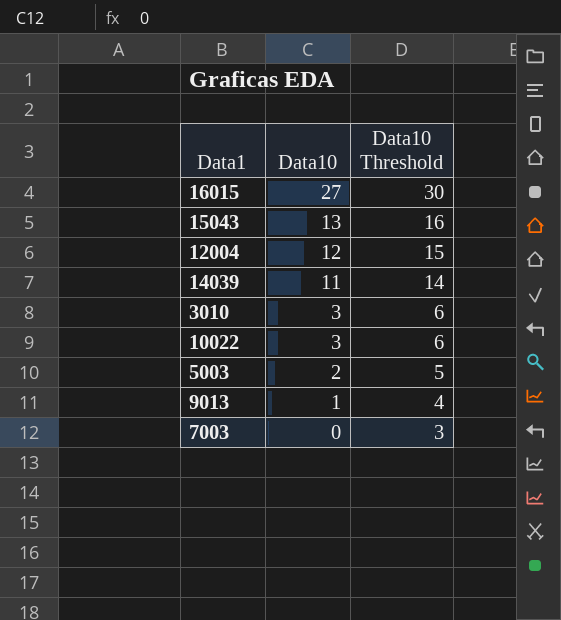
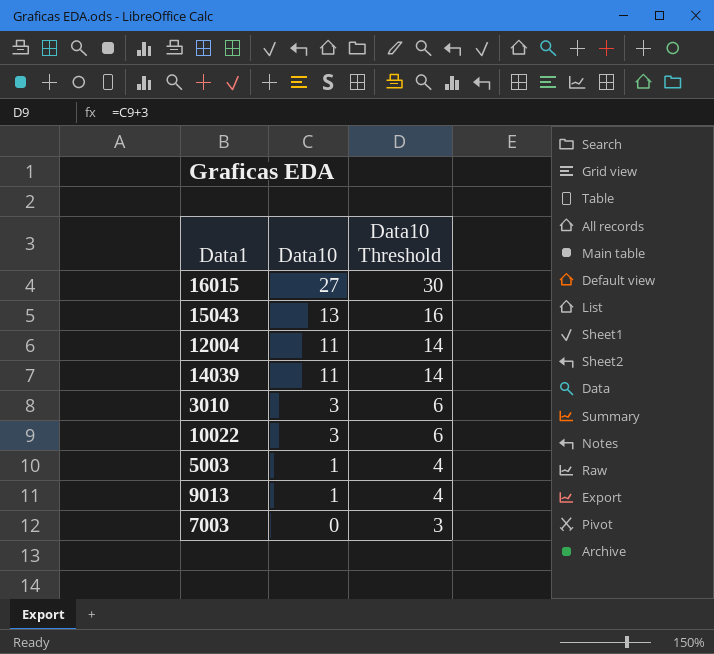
12004 | Data10: 12 -> 11
12004 | Data10 Threshold: 15 -> 14
5003 | Data10: 2 -> 1
5003 | Data10 Threshold: 5 -> 4

